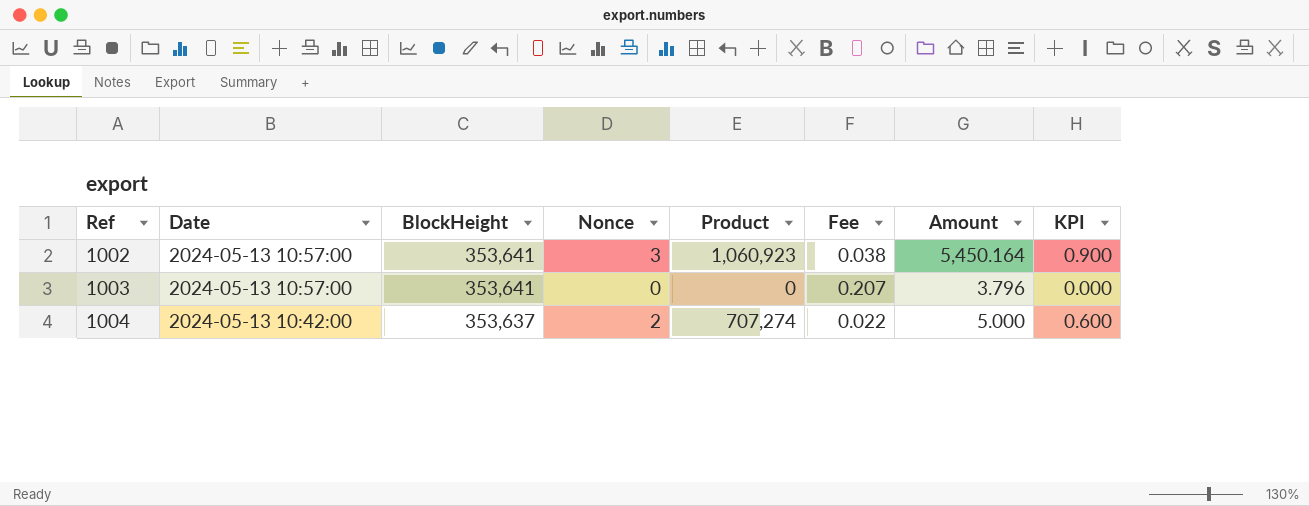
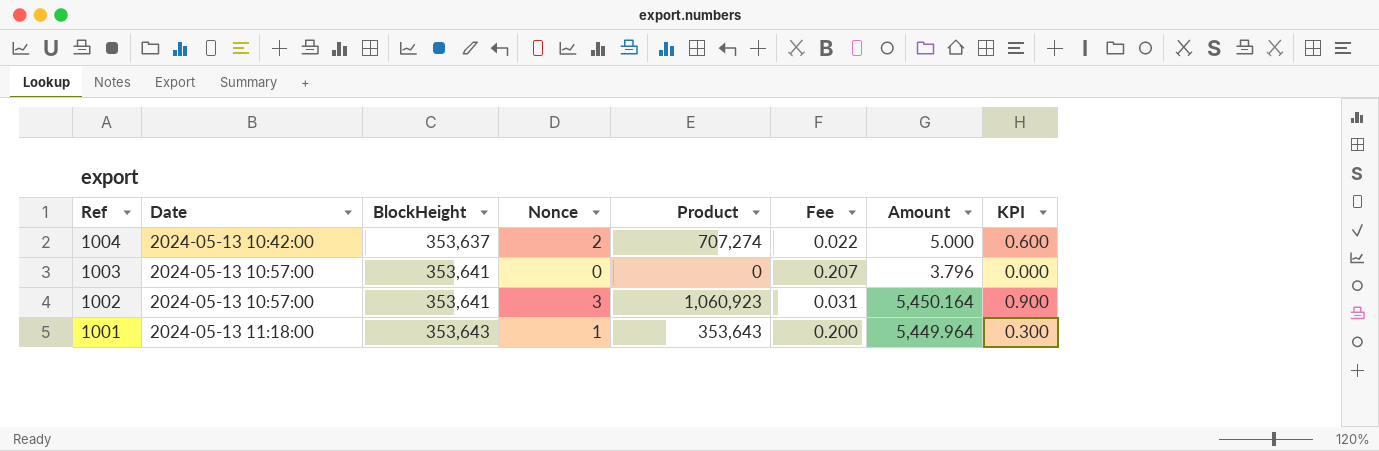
row order: Ref ascending -> Ref descending
1002 | Fee: 0.038 -> 0.031
row 1001: none -> 2024-05-13 11:18:00 | 353,643 | 1 | 353,643 | 0.200 | 5,449.964 | 0.300

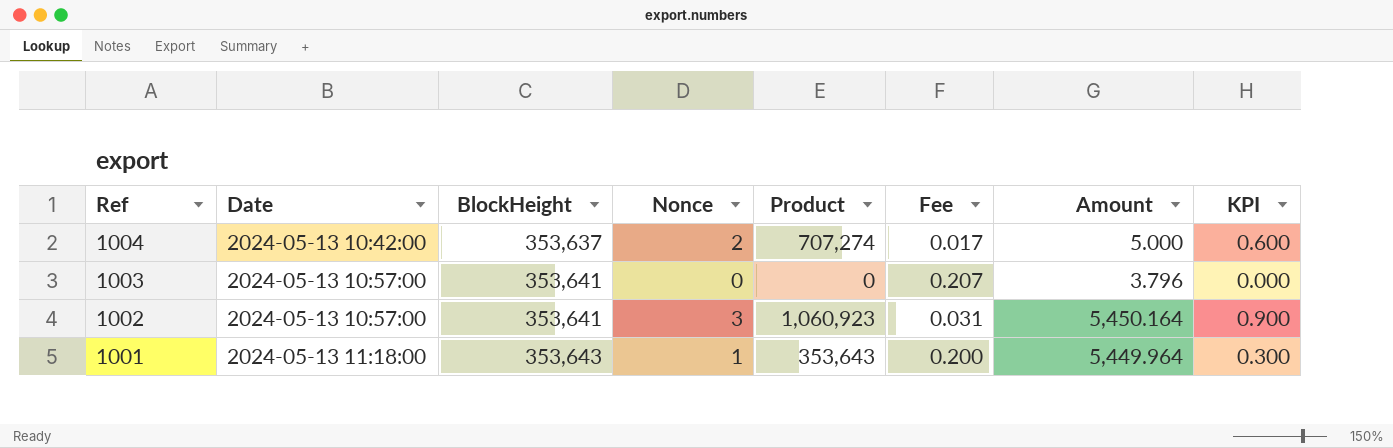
1004 | Fee: 0.022 -> 0.017

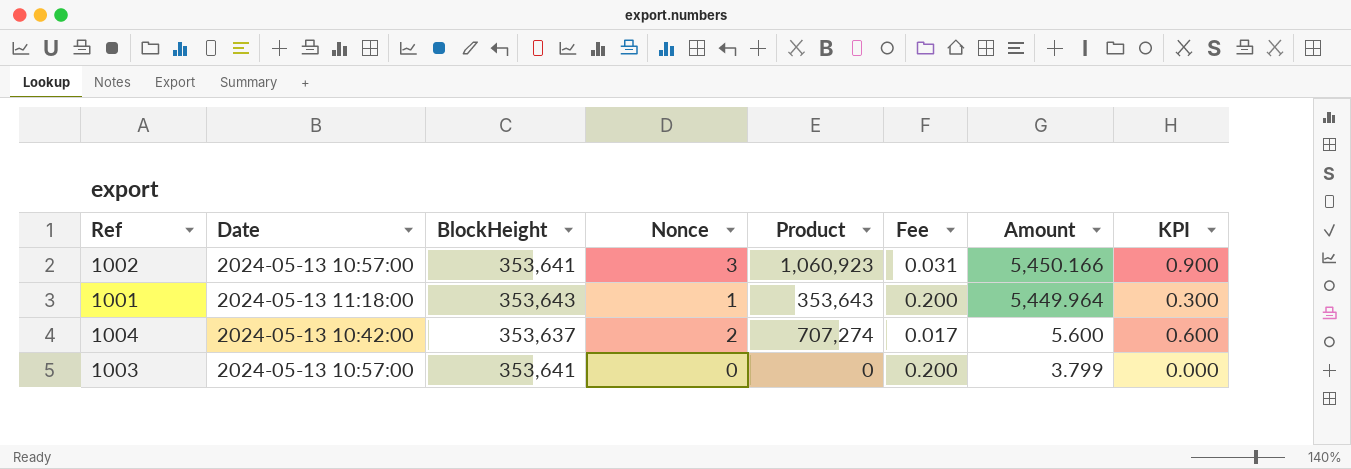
row order: Ref descending -> Amount descending
1002 | Amount: 5,450.164 -> 5,450.166
1004 | Amount: 5.000 -> 5.600
1003 | Fee: 0.207 -> 0.200
1003 | Amount: 3.796 -> 3.799

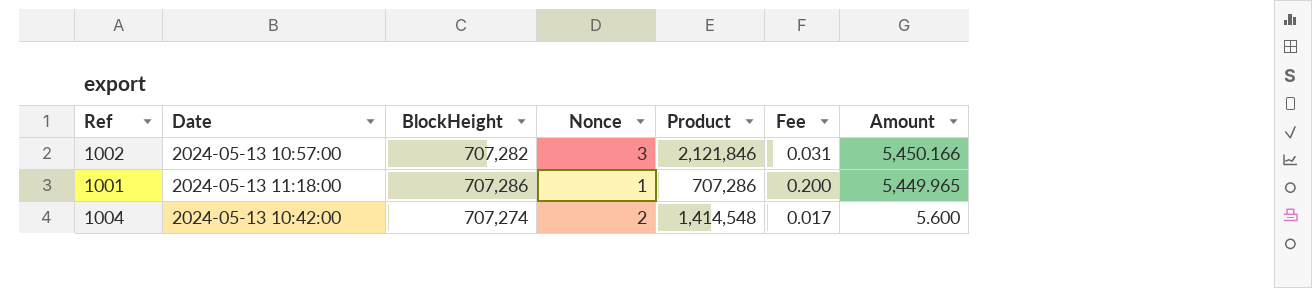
column KPI | formula: [Nonce] * 0.3 -> none
row 1003: 2024-05-13 10:57:00 | 353,641 | 0 | 0 | 0.200 | 3.799 | 0.000 -> none
1002 | BlockHeight: 353,641 -> 707,282
1002 | Product: 1,060,923 -> 2,121,846
1001 | BlockHeight: 353,643 -> 707,286
1001 | Product: 353,643 -> 707,286
1001 | Amount: 5,449.964 -> 5,449.965
1004 | BlockHeight: 353,637 -> 707,274
1004 | Product: 707,274 -> 1,414,548

